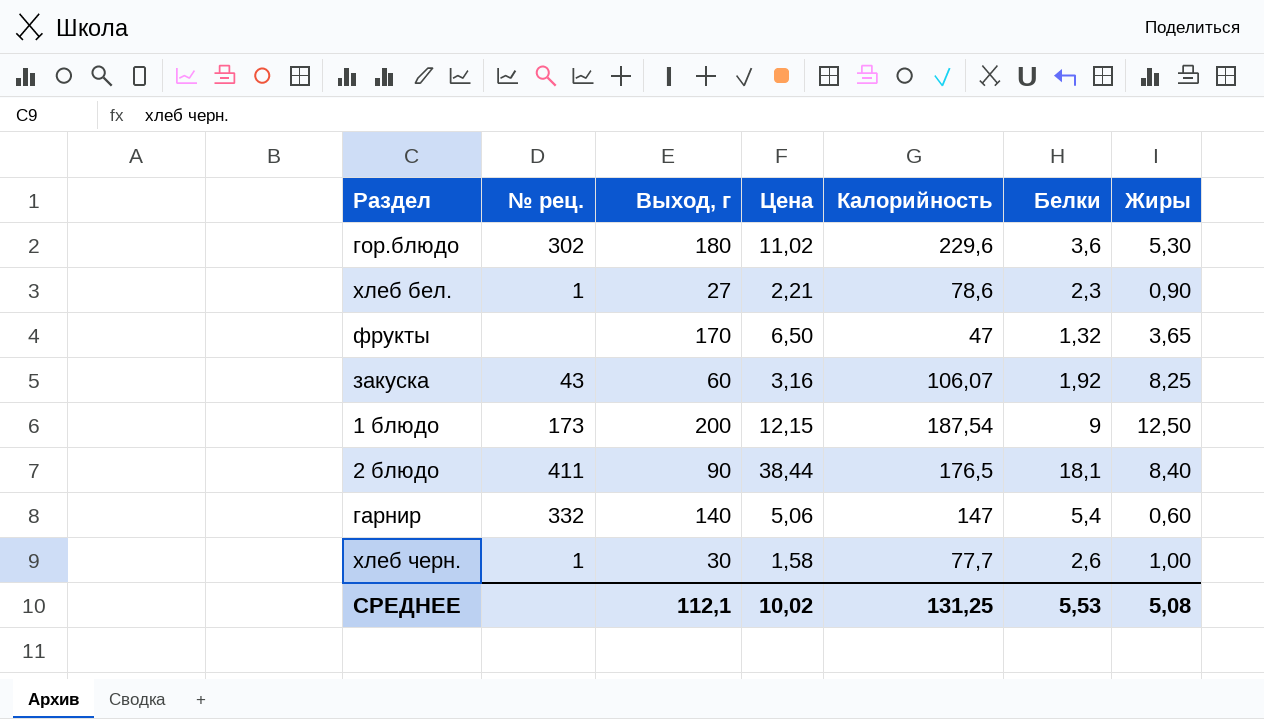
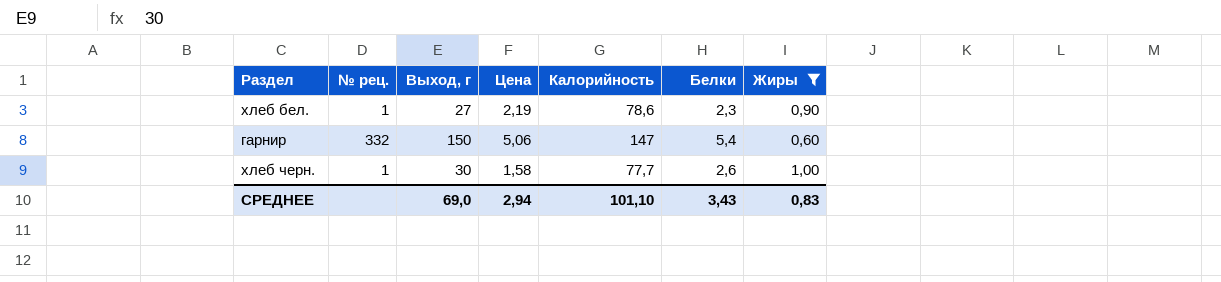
filter: none -> Жиры <= 1,00
хлеб бел. | Цена: 2,21 -> 2,19
гарнир | Выход, г: 140 -> 150
СРЕДНЕЕ | Выход, г: 112,1 -> 69,0
СРЕДНЕЕ | Цена: 10,02 -> 2,94
СРЕДНЕЕ | Калорийность: 131,25 -> 101,10
СРЕДНЕЕ | Белки: 5,53 -> 3,43
СРЕДНЕЕ | Жиры: 5,08 -> 0,83

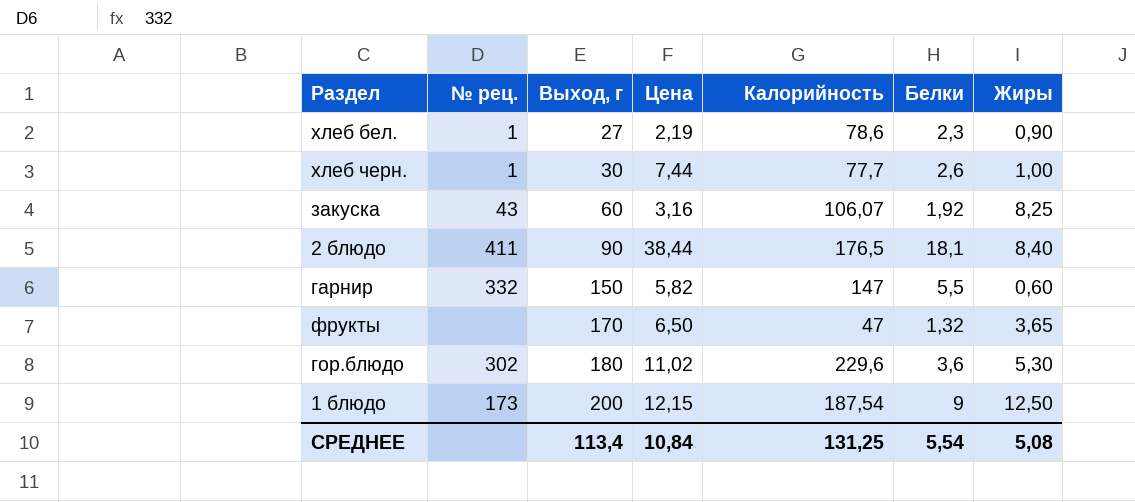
filter: Жиры <= 1,00 -> none
row order: none -> Выход, г ascending
хлеб черн. | Цена: 1,58 -> 7,44
гарнир | Цена: 5,06 -> 5,82
гарнир | Белки: 5,4 -> 5,5
СРЕДНЕЕ | Выход, г: 69,0 -> 113,4
СРЕДНЕЕ | Цена: 2,94 -> 10,84
СРЕДНЕЕ | Калорийность: 101,10 -> 131,25
СРЕДНЕЕ | Белки: 3,43 -> 5,54
СРЕДНЕЕ | Жиры: 0,83 -> 5,08

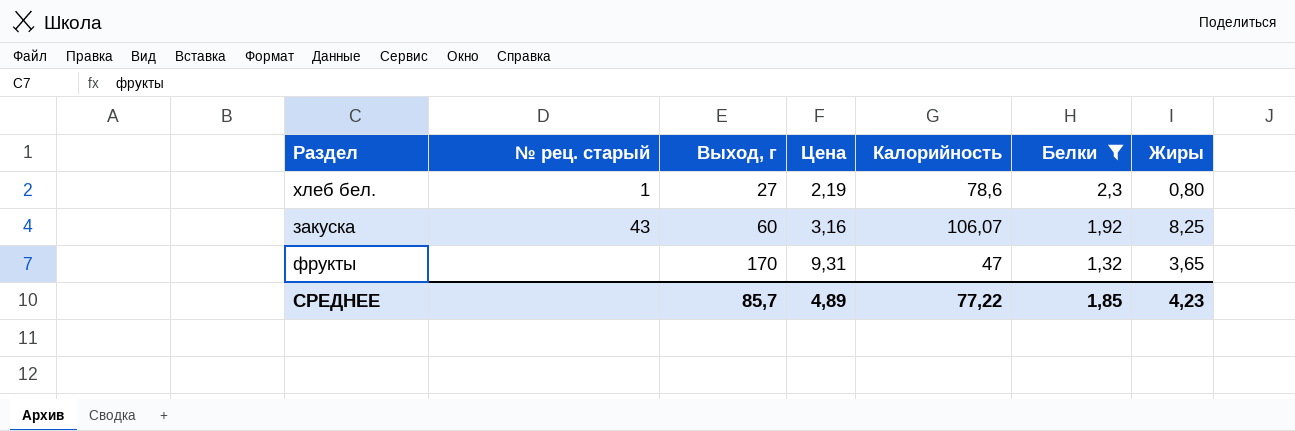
filter: none -> Белки <= 2,3
column name: № рец. -> № рец. старый
хлеб бел. | Жиры: 0,90 -> 0,80
фрукты | Цена: 6,50 -> 9,31
СРЕДНЕЕ | Выход, г: 113,4 -> 85,7
СРЕДНЕЕ | Цена: 10,84 -> 4,89
СРЕДНЕЕ | Калорийность: 131,25 -> 77,22
СРЕДНЕЕ | Белки: 5,54 -> 1,85
СРЕДНЕЕ | Жиры: 5,08 -> 4,23

